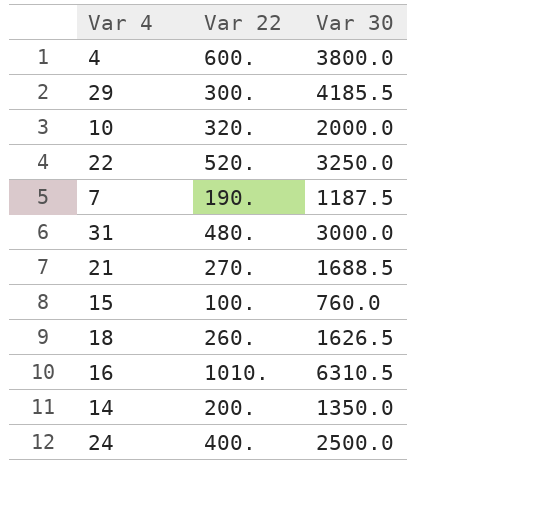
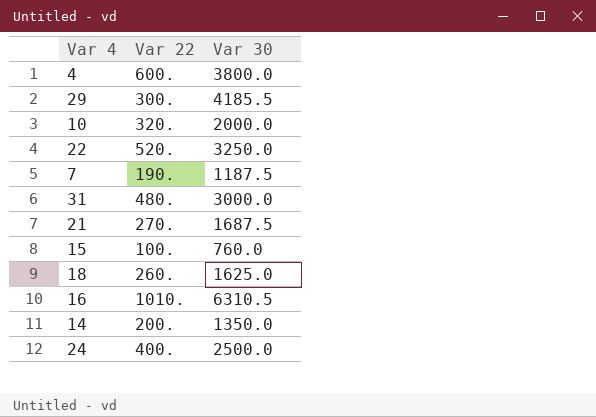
21 | Var 30: 1688.5 -> 1687.5
18 | Var 30: 1626.5 -> 1625.0

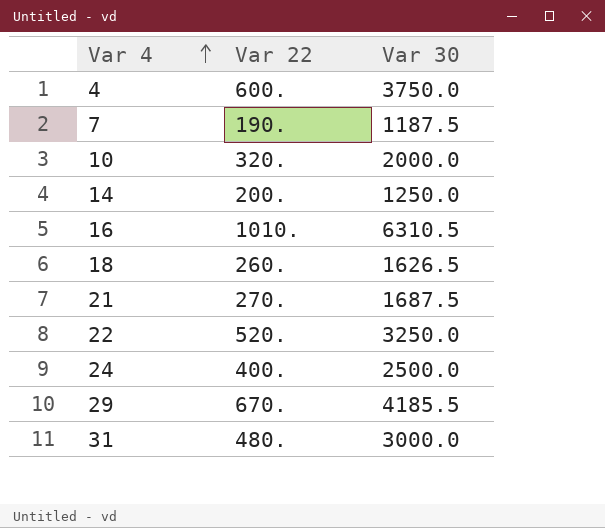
row order: none -> Var 4 ascending
row 15: 100. | 760.0 -> none
4 | Var 30: 3800.0 -> 3750.0
14 | Var 30: 1350.0 -> 1250.0
18 | Var 30: 1625.0 -> 1626.5
29 | Var 22: 300. -> 670.

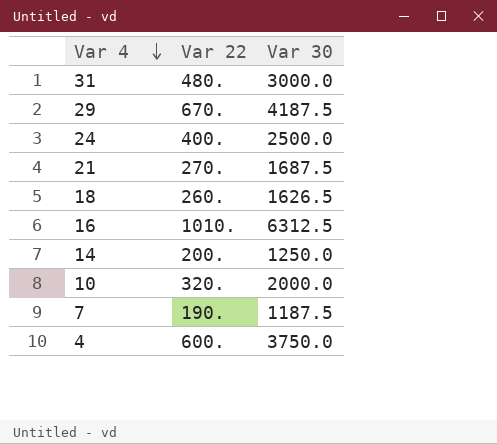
row order: Var 4 ascending -> Var 4 descending
row 22: 520. | 3250.0 -> none
29 | Var 30: 4185.5 -> 4187.5
16 | Var 30: 6310.5 -> 6312.5

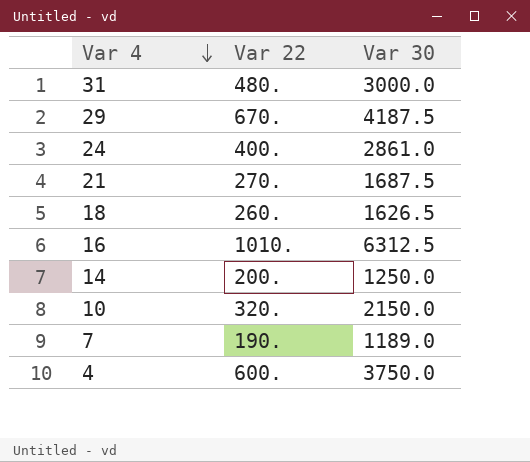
24 | Var 30: 2500.0 -> 2861.0
10 | Var 30: 2000.0 -> 2150.0
7 | Var 30: 1187.5 -> 1189.0

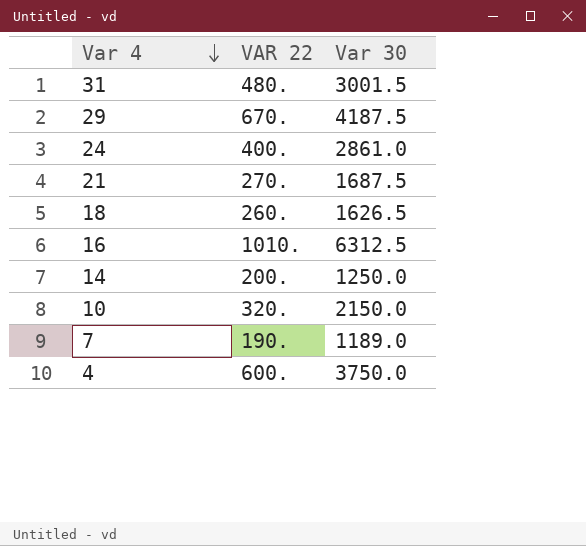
column name: Var 22 -> VAR 22
31 | Var 30: 3000.0 -> 3001.5

